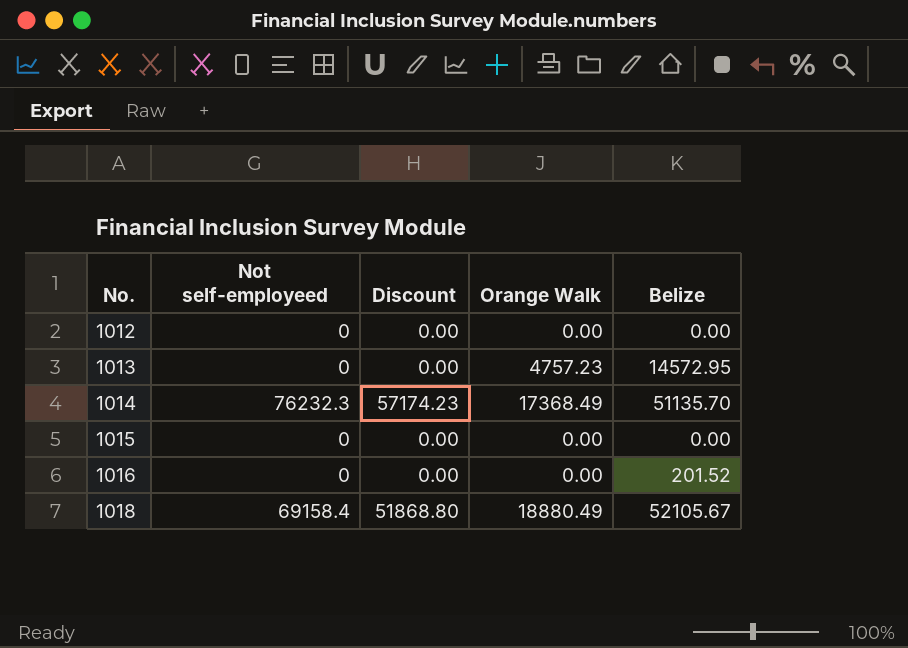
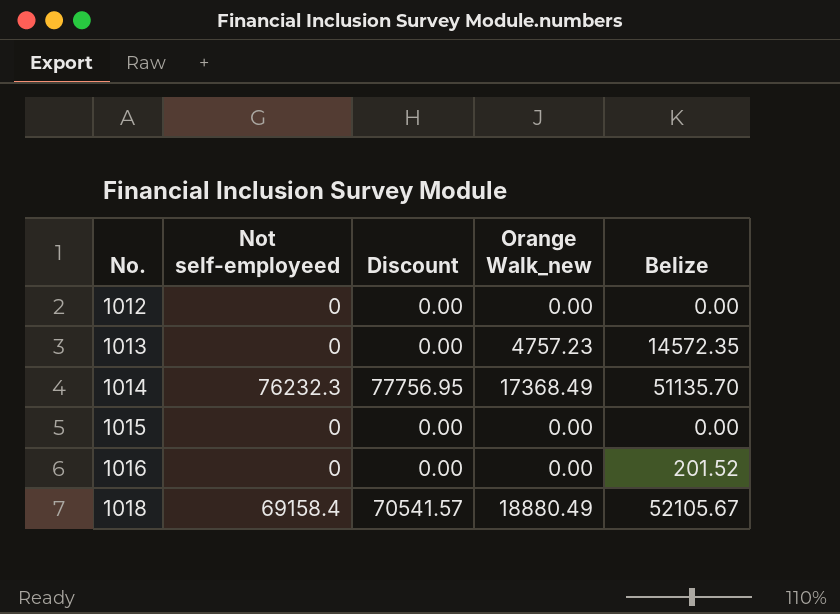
column Discount | formula: [Not self-employeed] * 0.75 -> [Not self-employeed] * 1.02
column name: Orange Walk -> Orange Walk_new
1013 | Belize: 14572.95 -> 14572.35

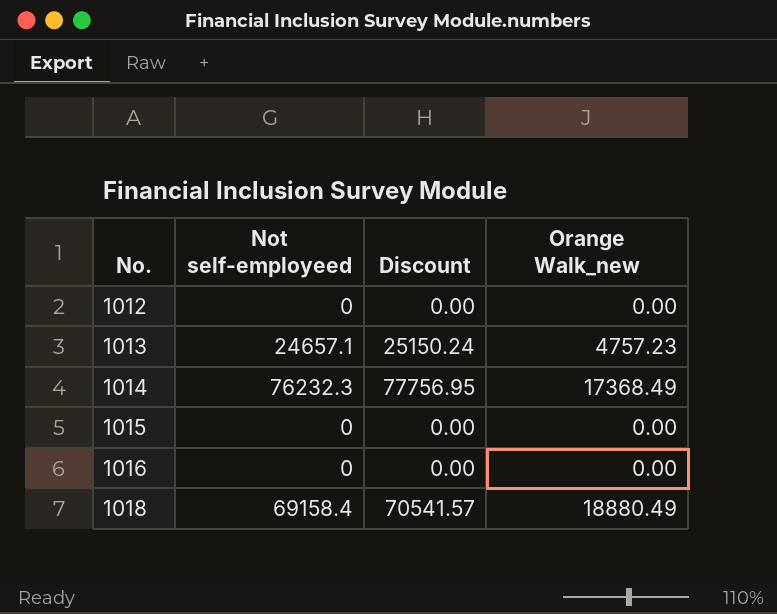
column Belize | position: 5 -> none
1013 | Not self-employeed: 0 -> 24657.1
1013 | Discount: 0.00 -> 25150.24

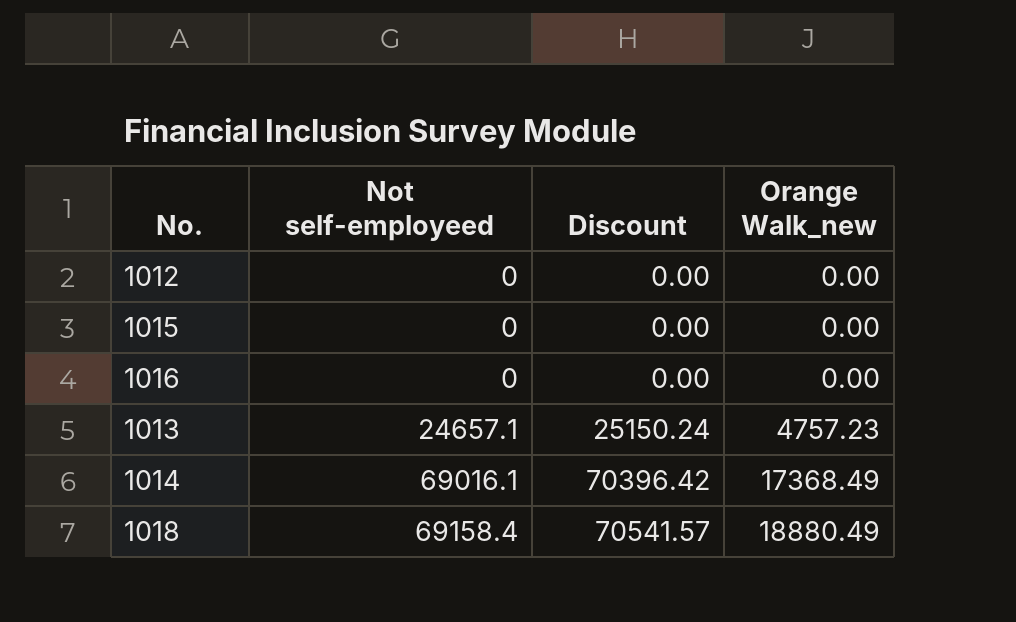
row order: No. ascending -> Not self-employeed ascending
1014 | Not self-employeed: 76232.3 -> 69016.1
1014 | Discount: 77756.95 -> 70396.42

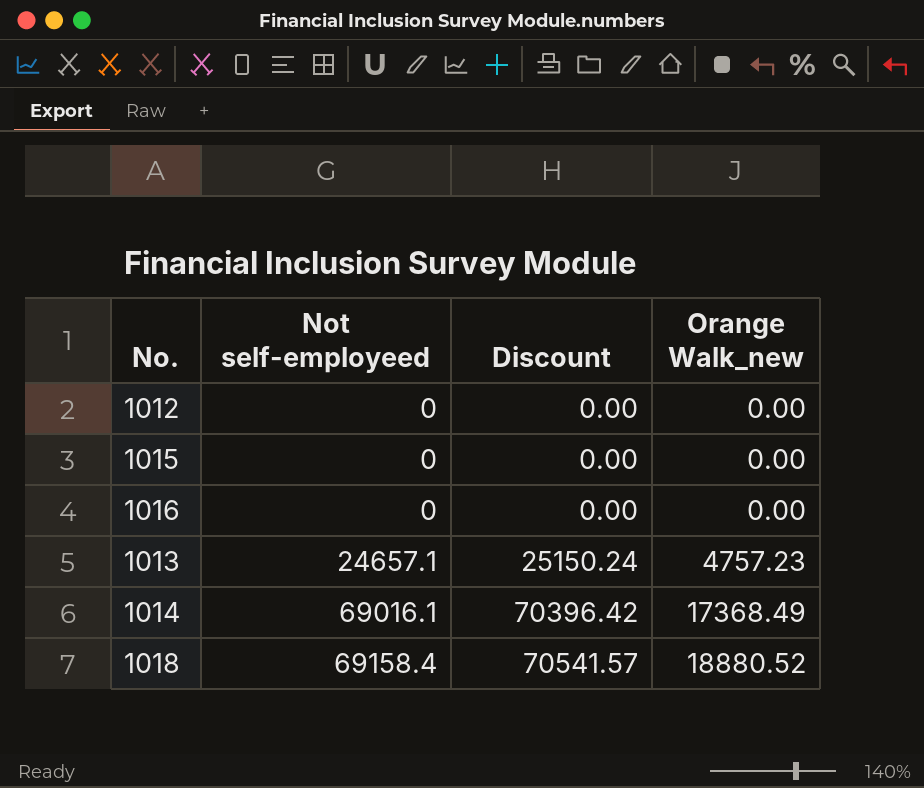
1018 | Orange Walk_new: 18880.49 -> 18880.52

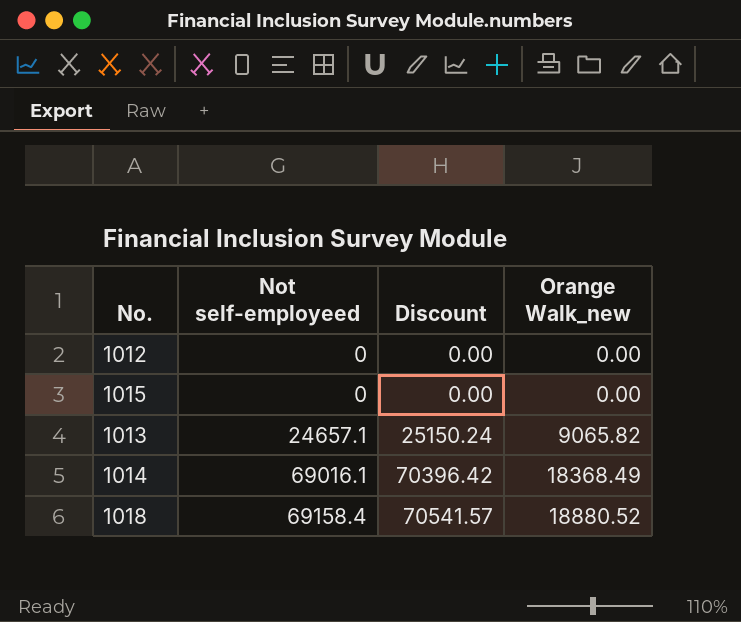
row 1016: 0 | 0.00 | 0.00 -> none
1013 | Orange Walk_new: 4757.23 -> 9065.82
1014 | Orange Walk_new: 17368.49 -> 18368.49

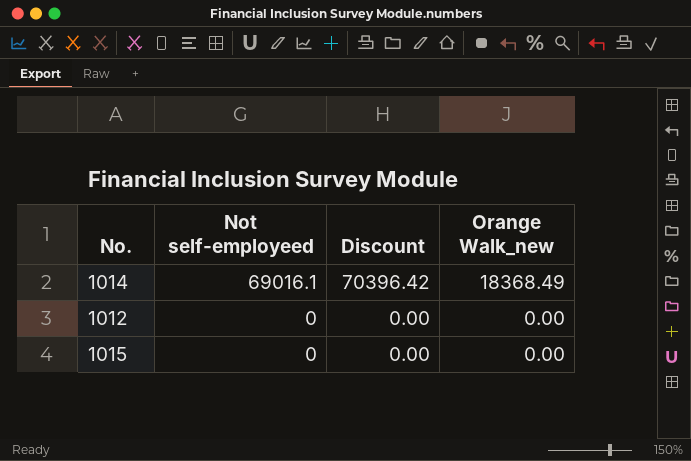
row order: Not self-employeed ascending -> Not self-employeed descending
row 1013: 24657.1 | 25150.24 | 9065.82 -> none
row 1018: 69158.4 | 70541.57 | 18880.52 -> none

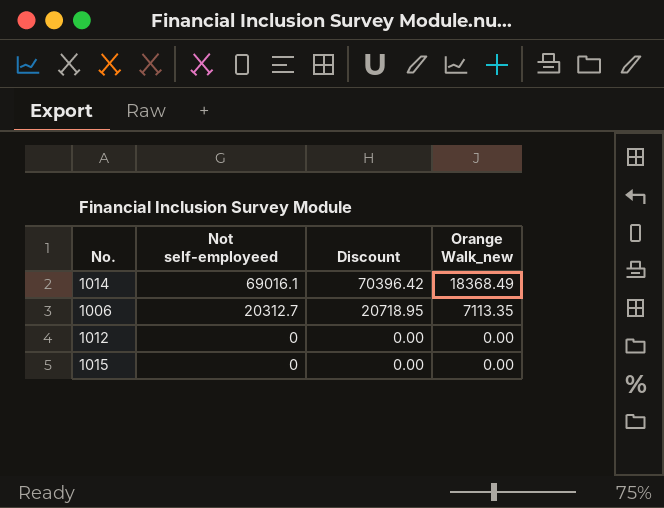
row 1006: none -> 20312.7 | 20718.95 | 7113.35

